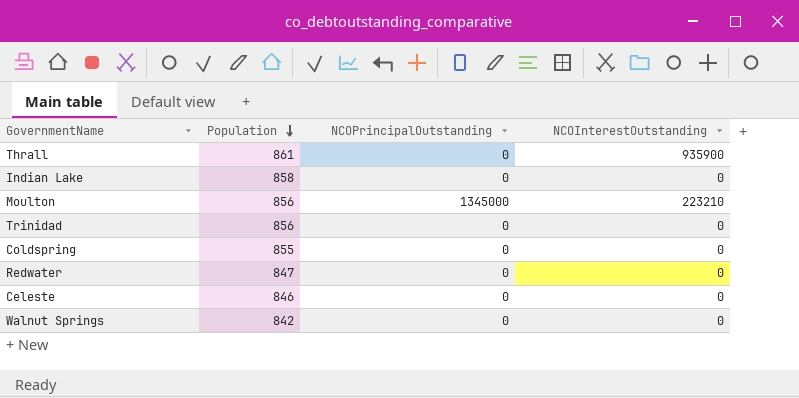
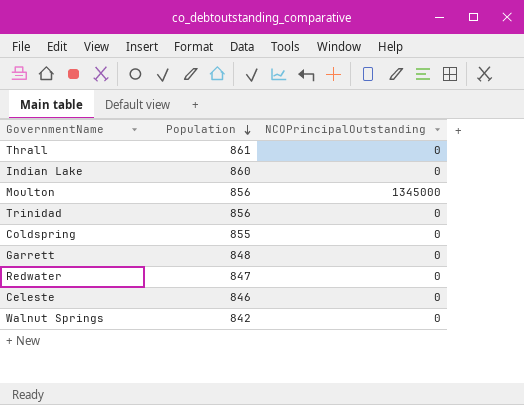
column NCOInterestOutstanding | position: 4 -> none
Indian Lake | Population: 858 -> 860
row Garrett: none -> 848 | 0

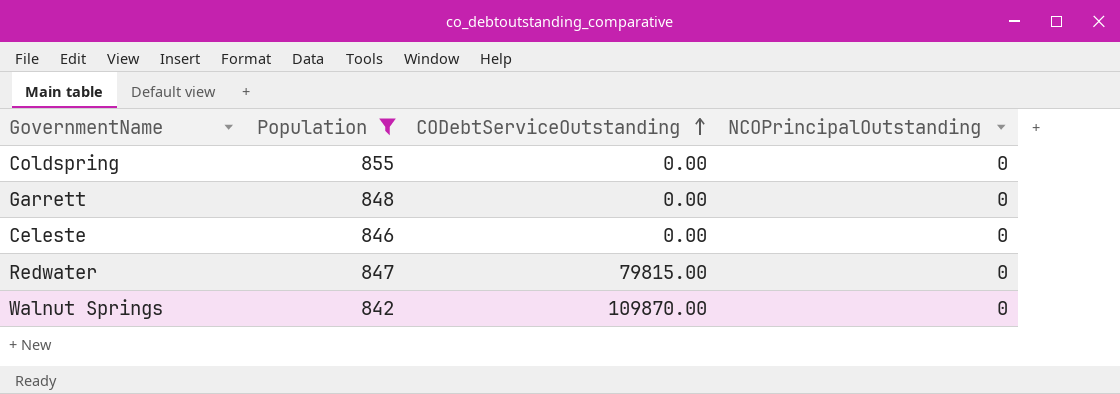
filter: none -> Population <= 855
row order: Population descending -> CODebtServiceOutstanding ascending
column CODebtServiceOutstanding | position: none -> 3

